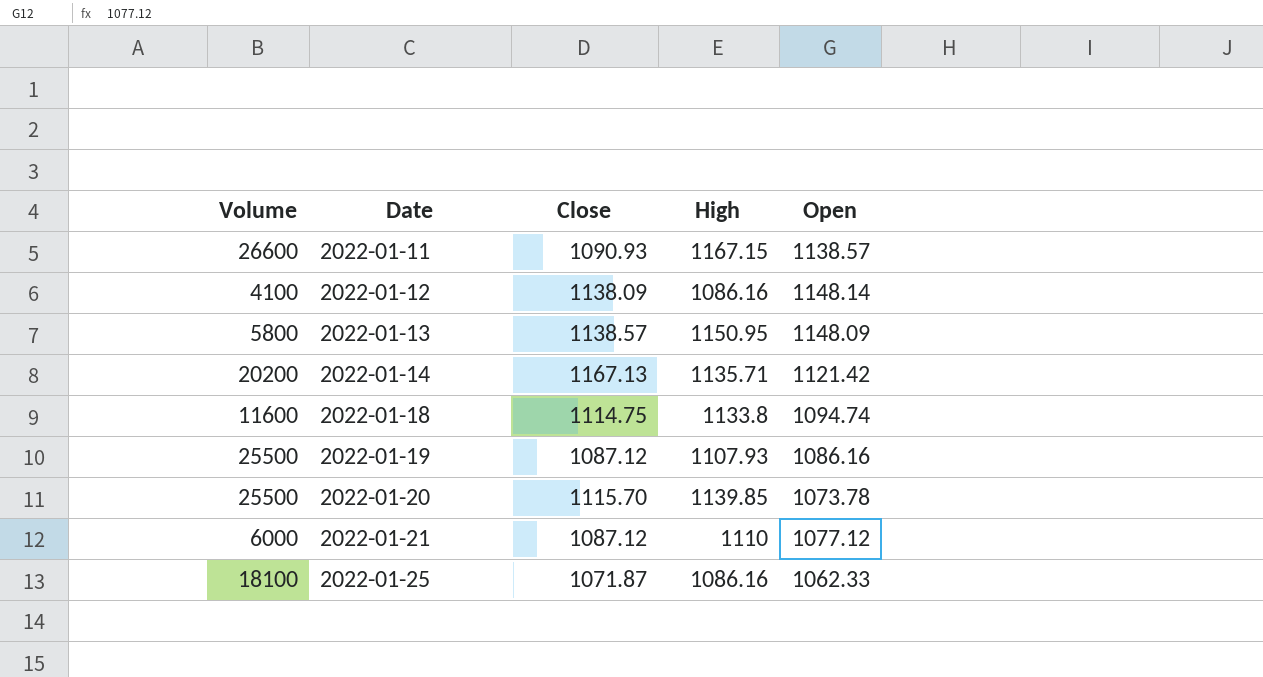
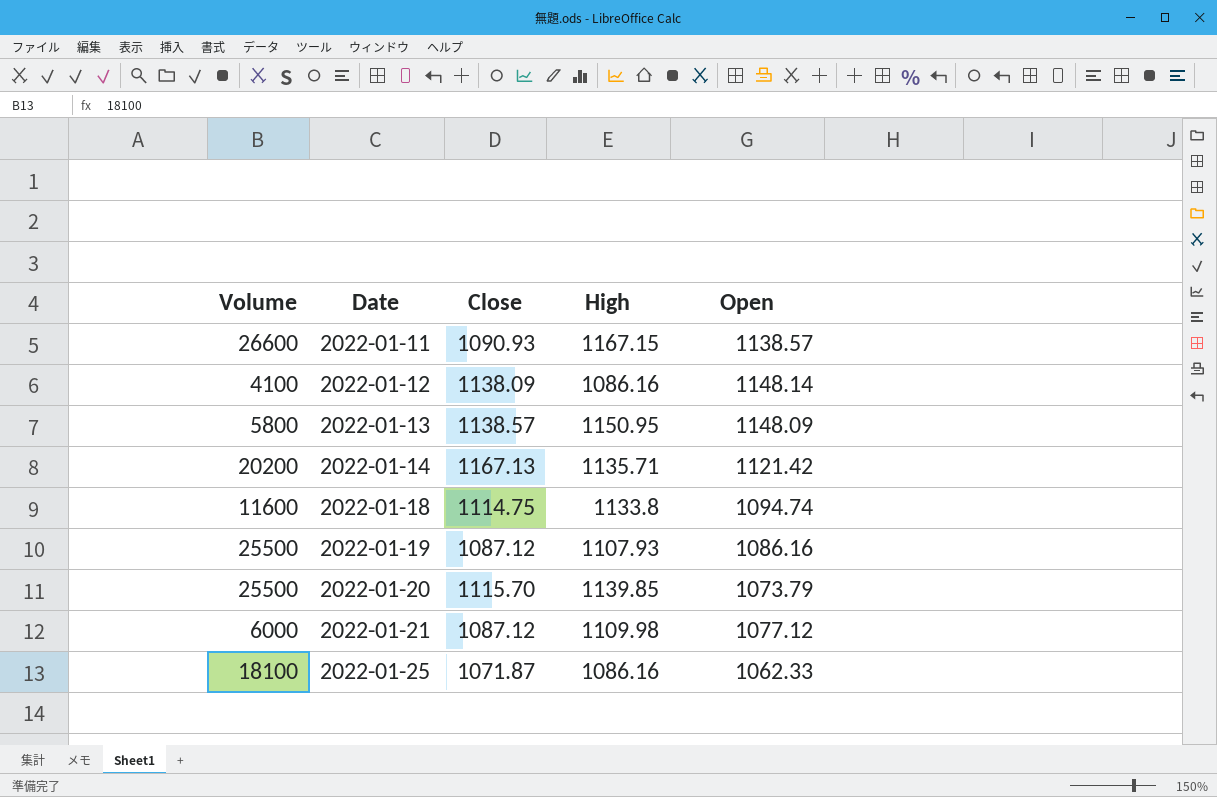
2022-01-20 | Open: 1073.78 -> 1073.79
2022-01-21 | High: 1110 -> 1109.98

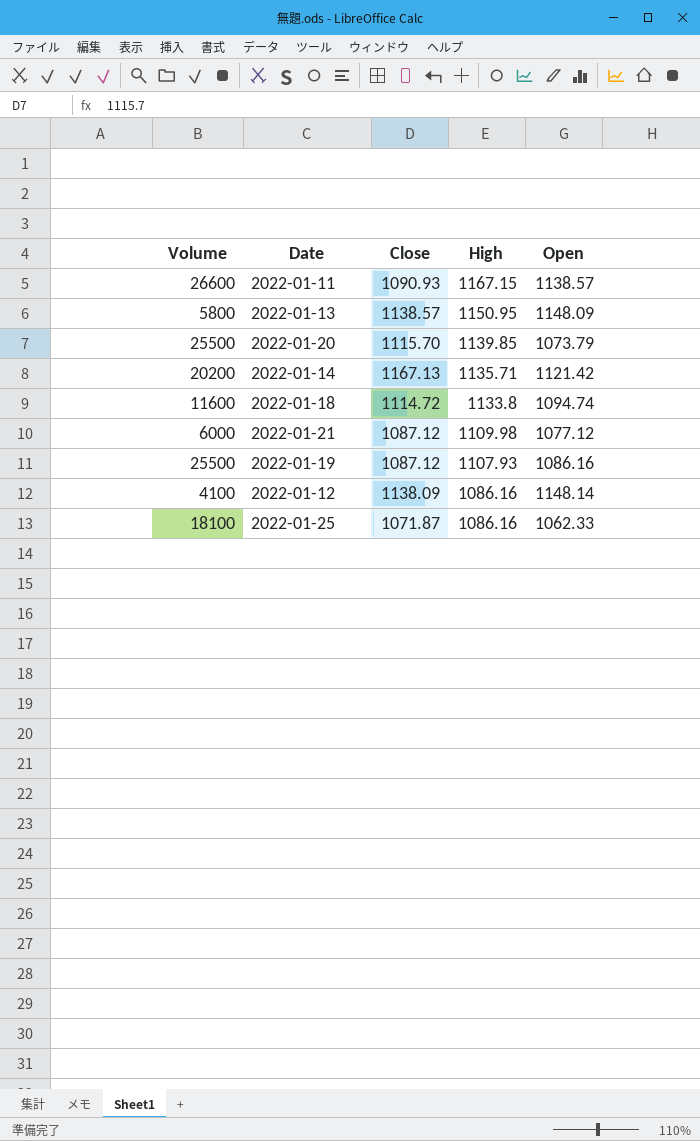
row order: Date ascending -> High descending
2022-01-18 | Close: 1114.75 -> 1114.72

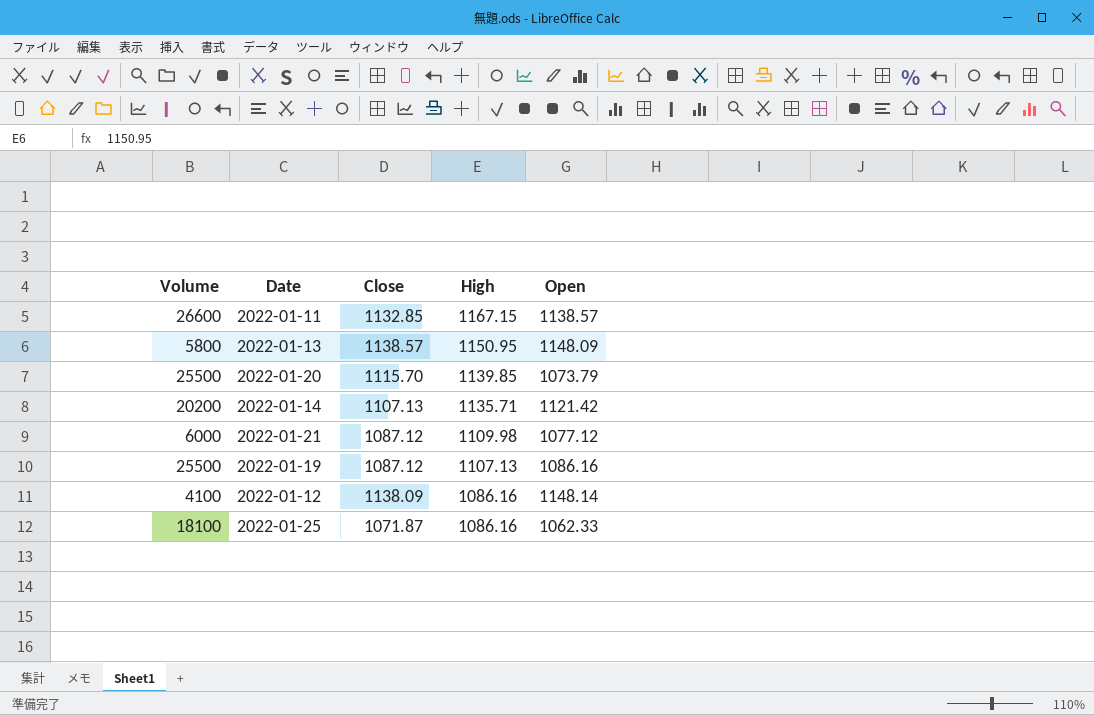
row 2022-01-18: 11600 | 1114.72 | 1133.8 | 1094.74 -> none
2022-01-11 | Close: 1090.93 -> 1132.85
2022-01-14 | Close: 1167.13 -> 1107.13
2022-01-19 | High: 1107.93 -> 1107.13

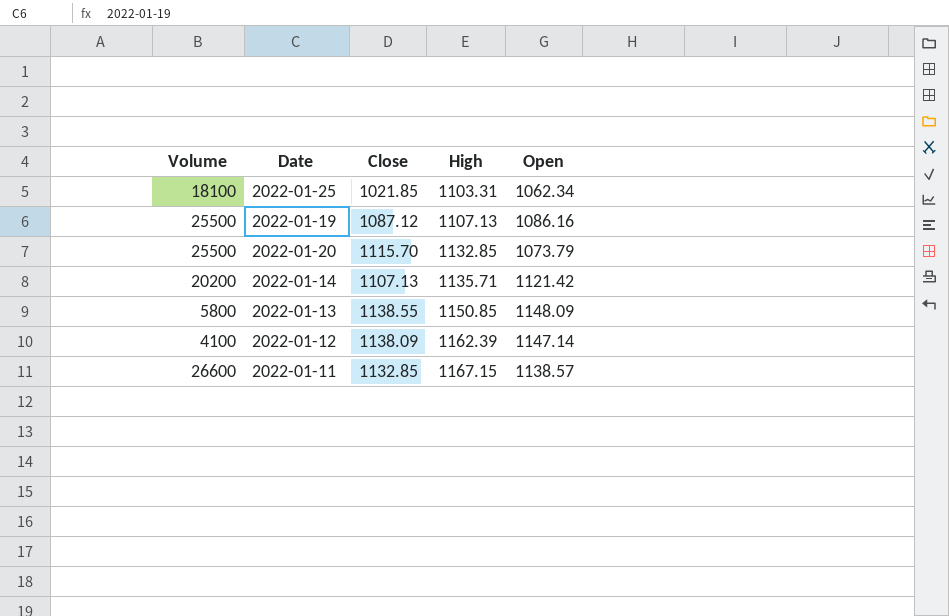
row order: High descending -> High ascending
row 2022-01-21: 6000 | 1087.12 | 1109.98 | 1077.12 -> none
2022-01-25 | Close: 1071.87 -> 1021.85
2022-01-25 | High: 1086.16 -> 1103.31
2022-01-25 | Open: 1062.33 -> 1062.34
2022-01-20 | High: 1139.85 -> 1132.85
2022-01-13 | Close: 1138.57 -> 1138.55
2022-01-13 | High: 1150.95 -> 1150.85
2022-01-12 | High: 1086.16 -> 1162.39
2022-01-12 | Open: 1148.14 -> 1147.14

